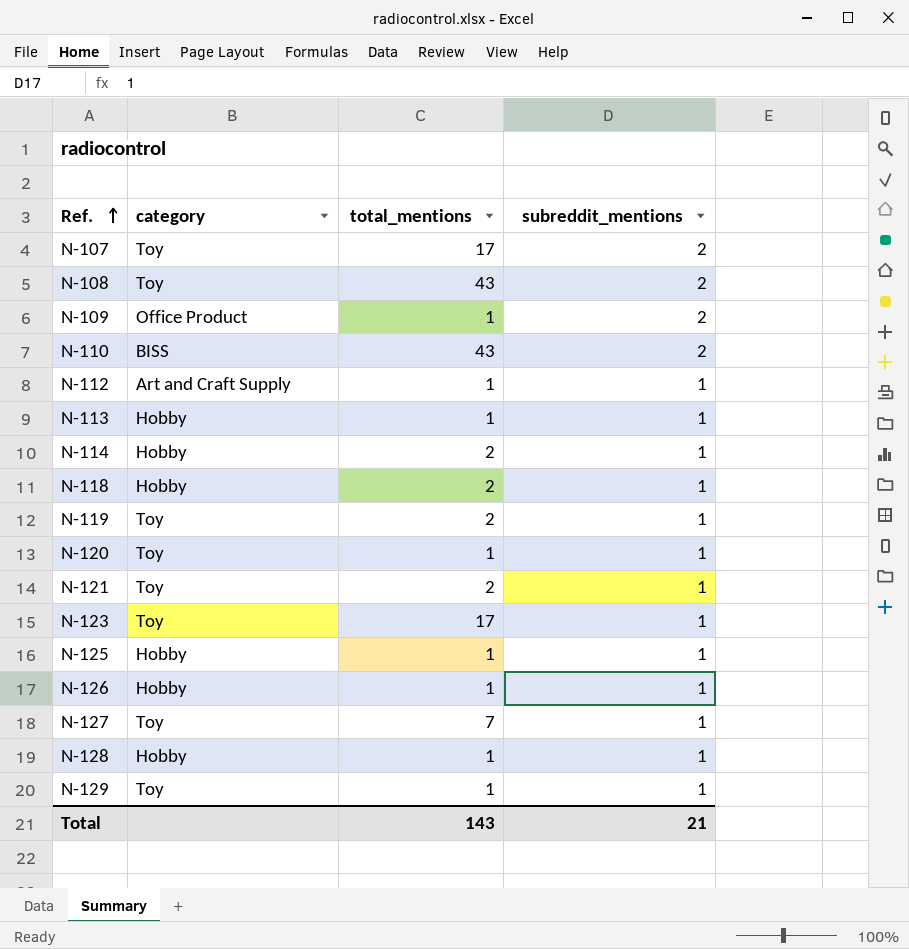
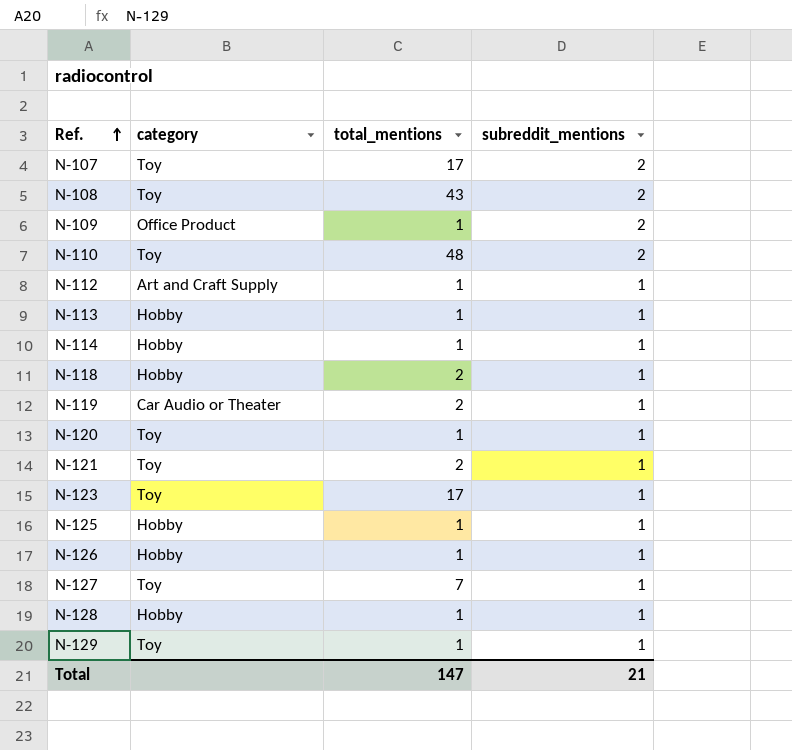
N-110 | category: BISS -> Toy
N-110 | total_mentions: 43 -> 48
N-114 | total_mentions: 2 -> 1
N-119 | category: Toy -> Car Audio or Theater
Total | total_mentions: 143 -> 147

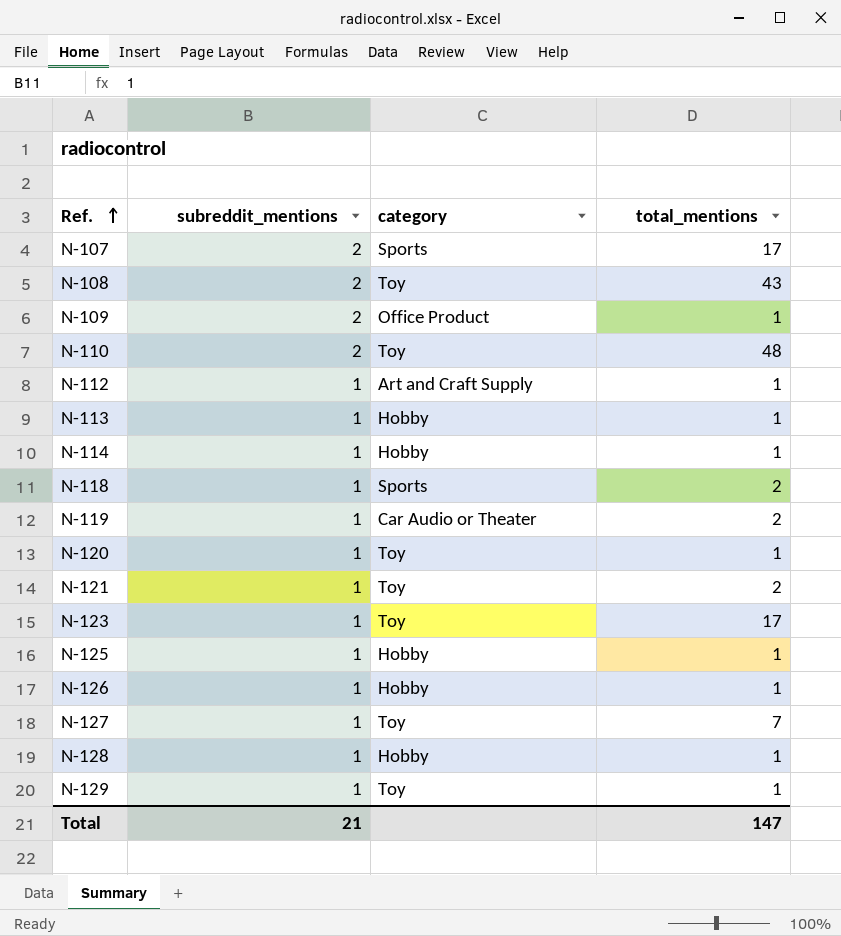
column subreddit_mentions | position: 4 -> 2
N-107 | category: Toy -> Sports
N-118 | category: Hobby -> Sports

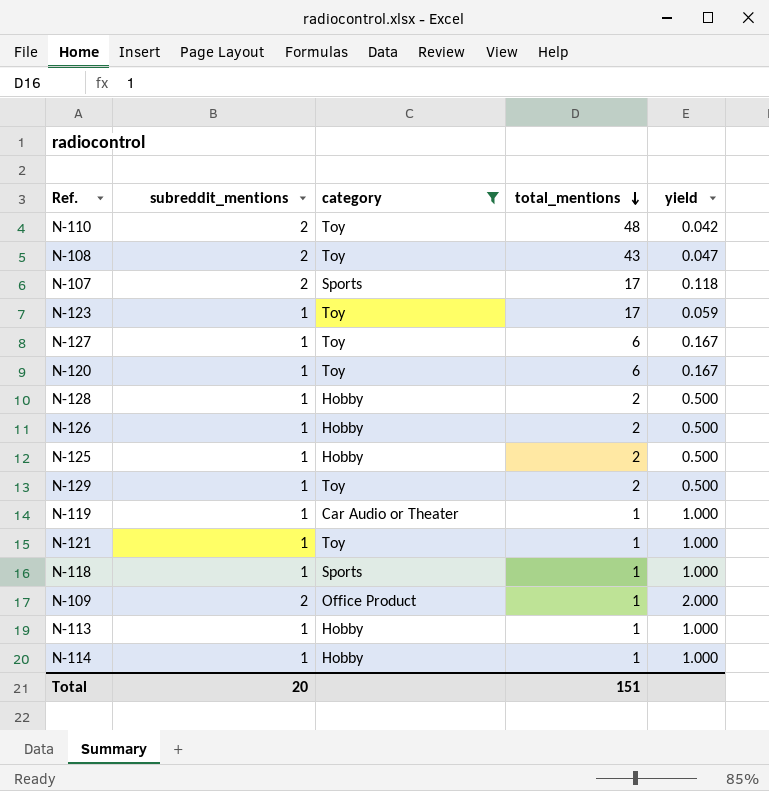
filter: none -> category != Art and Craft Supply
row order: Ref. ascending -> total_mentions descending
column yield | formula: none -> [subreddit_mentions] / [total_mentions]
N-127 | total_mentions: 7 -> 6
N-120 | total_mentions: 1 -> 6
N-128 | total_mentions: 1 -> 2
N-126 | total_mentions: 1 -> 2
N-125 | total_mentions: 1 -> 2
N-129 | total_mentions: 1 -> 2
N-119 | total_mentions: 2 -> 1
N-121 | total_mentions: 2 -> 1
N-118 | total_mentions: 2 -> 1
Total | subreddit_mentions: 21 -> 20
Total | total_mentions: 147 -> 151

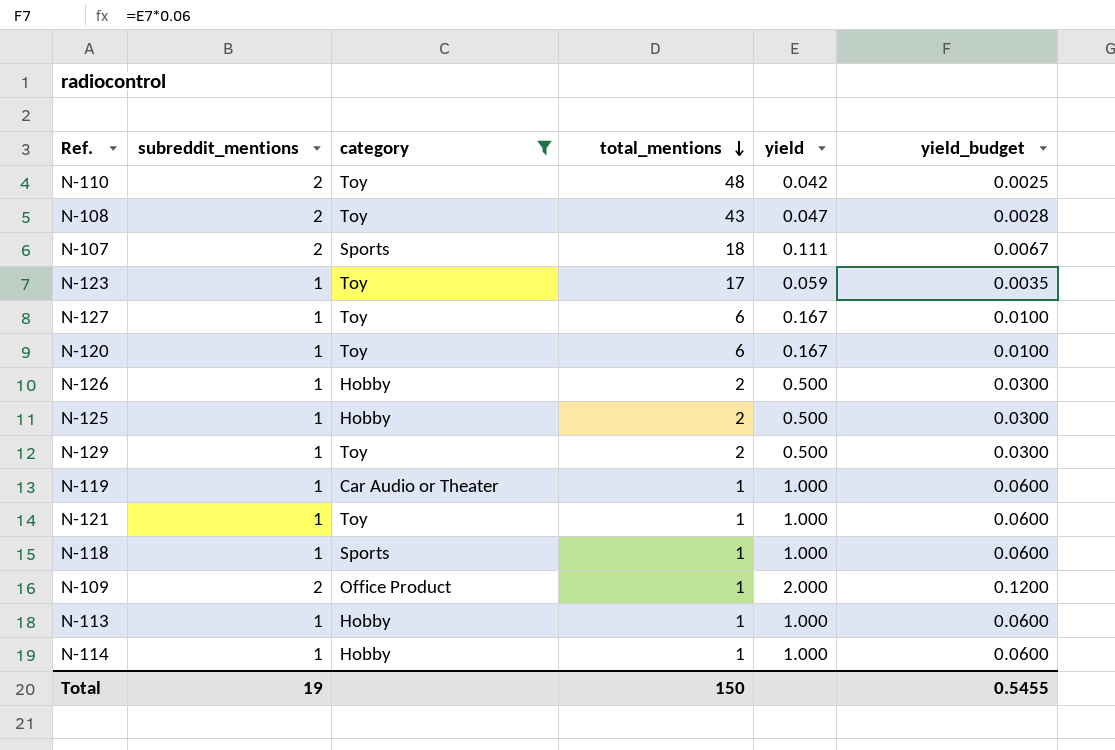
column yield_budget | formula: none -> [yield] * 0.06
row N-128: 1 | Hobby | 2 | 0.500 -> none
N-107 | total_mentions: 17 -> 18
N-107 | yield: 0.118 -> 0.111
Total | subreddit_mentions: 20 -> 19
Total | total_mentions: 151 -> 150

